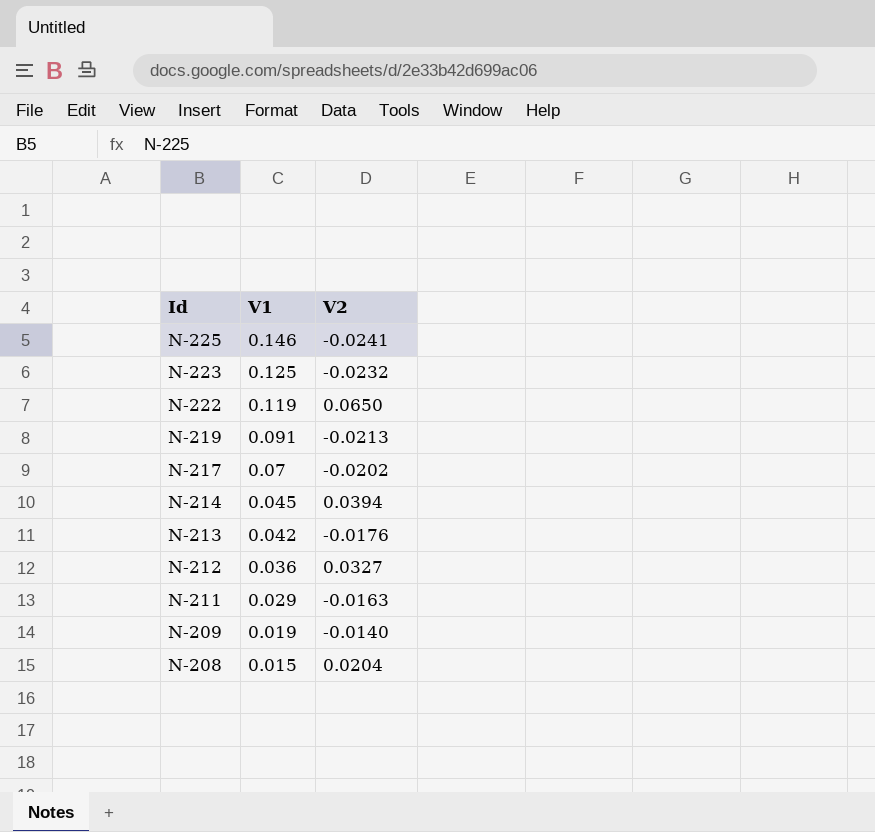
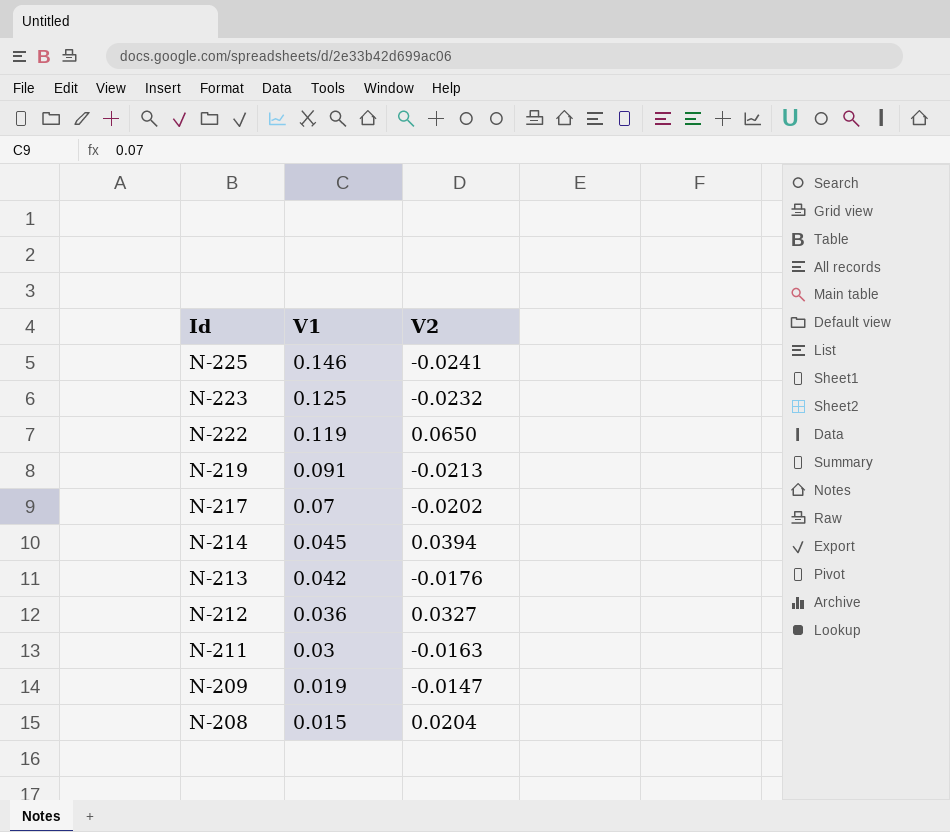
N-211 | V1: 0.029 -> 0.03
N-209 | V2: -0.0140 -> -0.0147

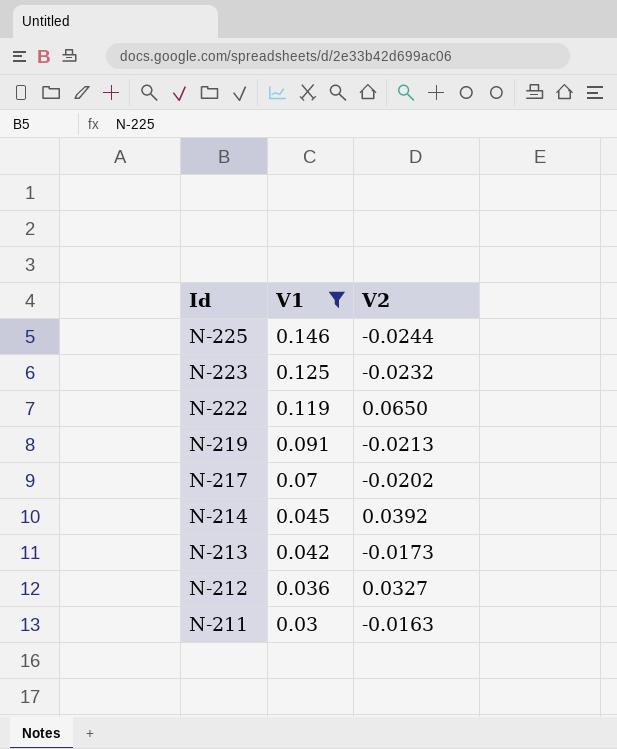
filter: none -> V1 >= 0.03
N-225 | V2: -0.0241 -> -0.0244
N-214 | V2: 0.0394 -> 0.0392
N-213 | V2: -0.0176 -> -0.0173

